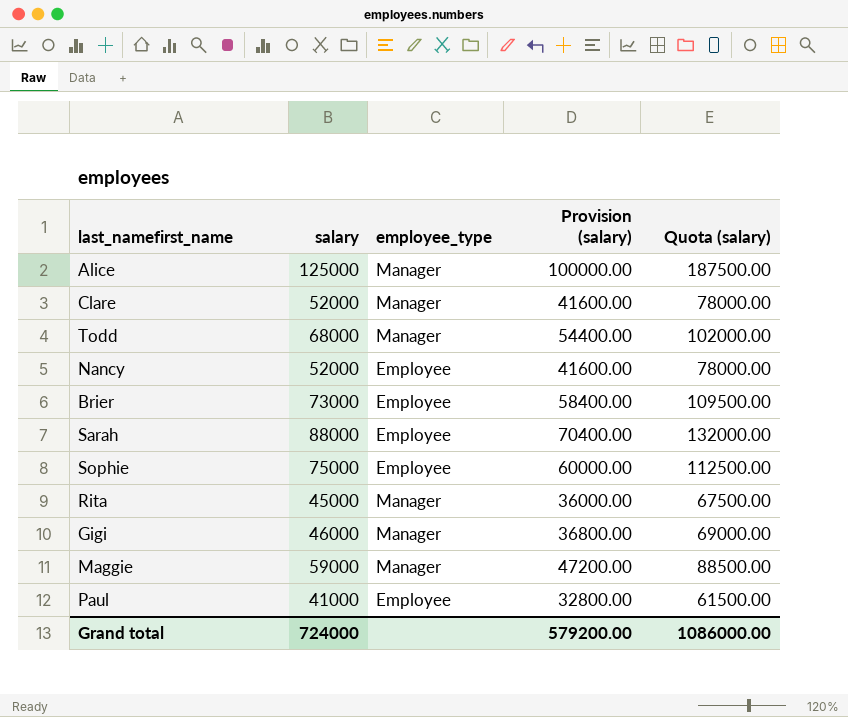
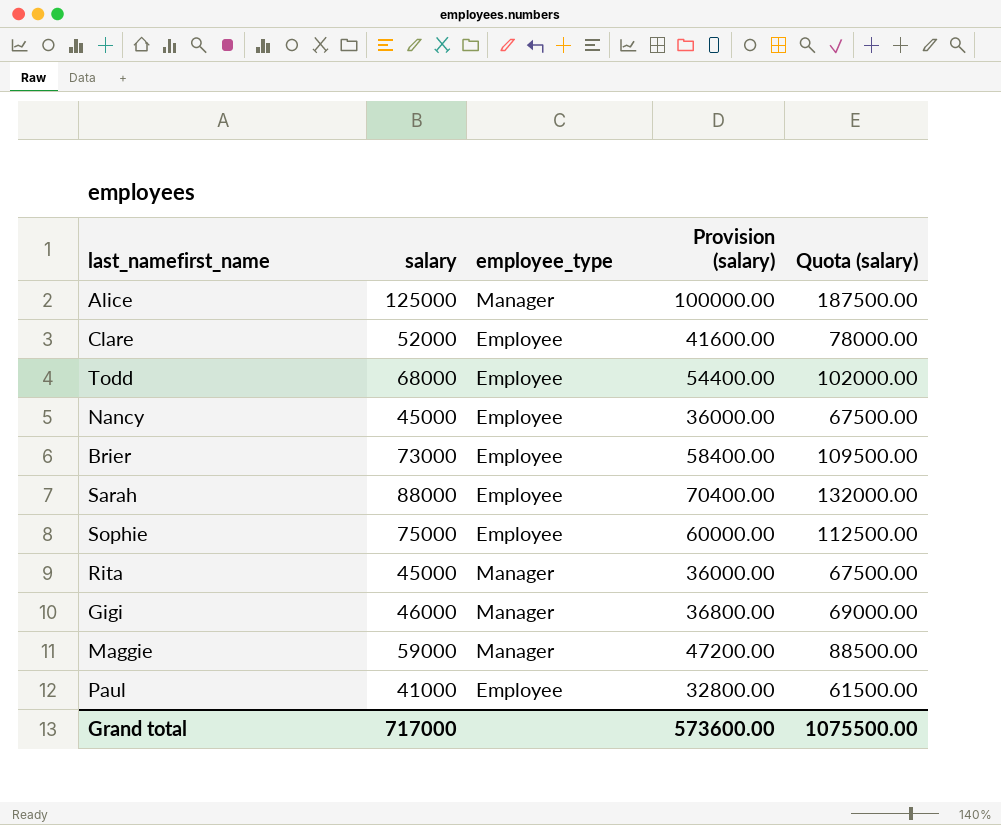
Clare | employee_type: Manager -> Employee
Todd | employee_type: Manager -> Employee
Nancy | salary: 52000 -> 45000
Nancy | Provision (salary): 41600.00 -> 36000.00
Nancy | Quota (salary): 78000.00 -> 67500.00
Grand total | salary: 724000 -> 717000
Grand total | Provision (salary): 579200.00 -> 573600.00
Grand total | Quota (salary): 1086000.00 -> 1075500.00

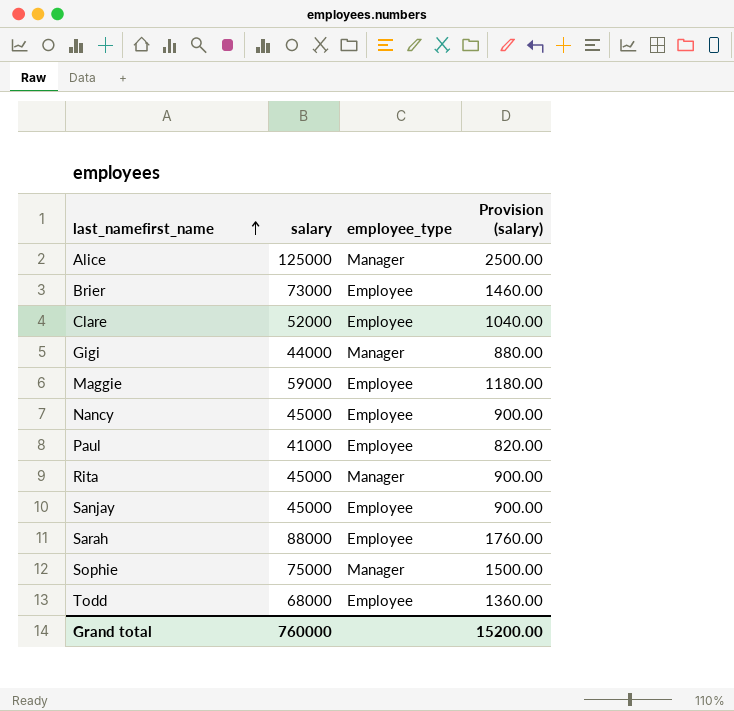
row order: none -> last_namefirst_name ascending
column Quota (salary) | formula: [salary] * 1.5 -> none
column Provision (salary) | formula: [salary] * 0.8 -> [salary] * 0.02
Gigi | salary: 46000 -> 44000
Maggie | employee_type: Manager -> Employee
row Sanjay: none -> 45000 | Employee | 900.00
Sophie | employee_type: Employee -> Manager
Grand total | salary: 717000 -> 760000
Grand total | Provision (salary): 573600.00 -> 15200.00

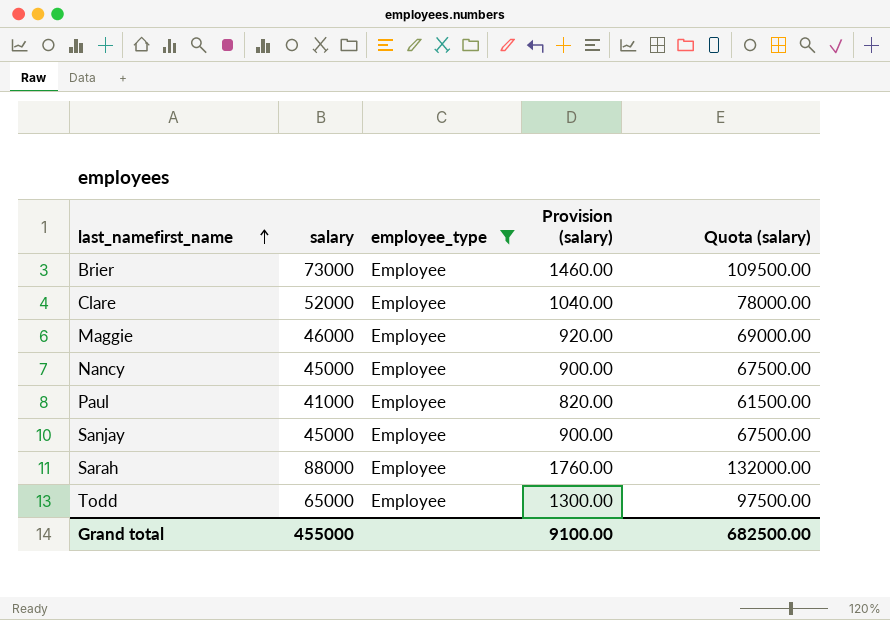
filter: none -> employee_type = Employee
column Quota (salary) | formula: none -> [salary] * 1.5
Maggie | salary: 59000 -> 46000
Maggie | Provision (salary): 1180.00 -> 920.00
Todd | salary: 68000 -> 65000
Todd | Provision (salary): 1360.00 -> 1300.00
Grand total | salary: 760000 -> 455000
Grand total | Provision (salary): 15200.00 -> 9100.00

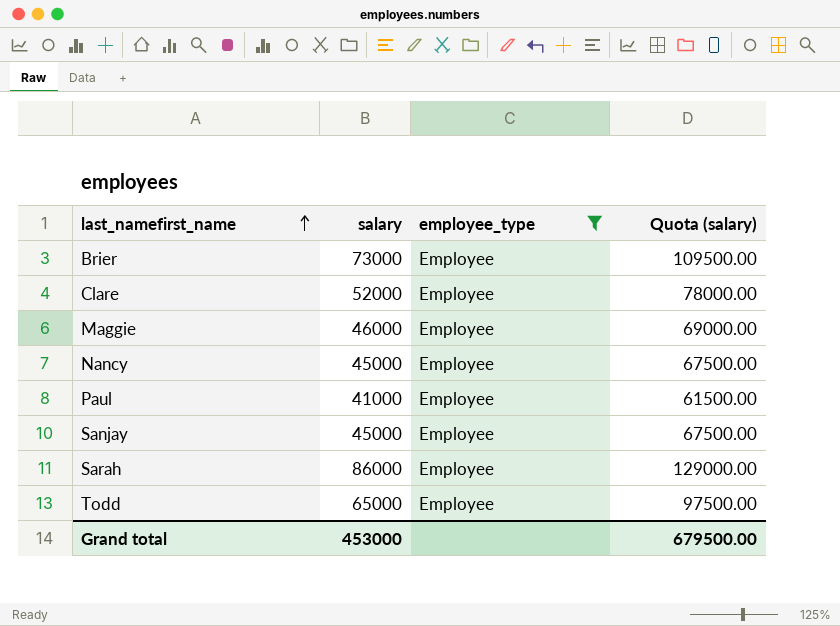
column Provision (salary) | formula: [salary] * 0.02 -> none
Sarah | salary: 88000 -> 86000
Sarah | Quota (salary): 132000.00 -> 129000.00
Grand total | salary: 455000 -> 453000
Grand total | Quota (salary): 682500.00 -> 679500.00

